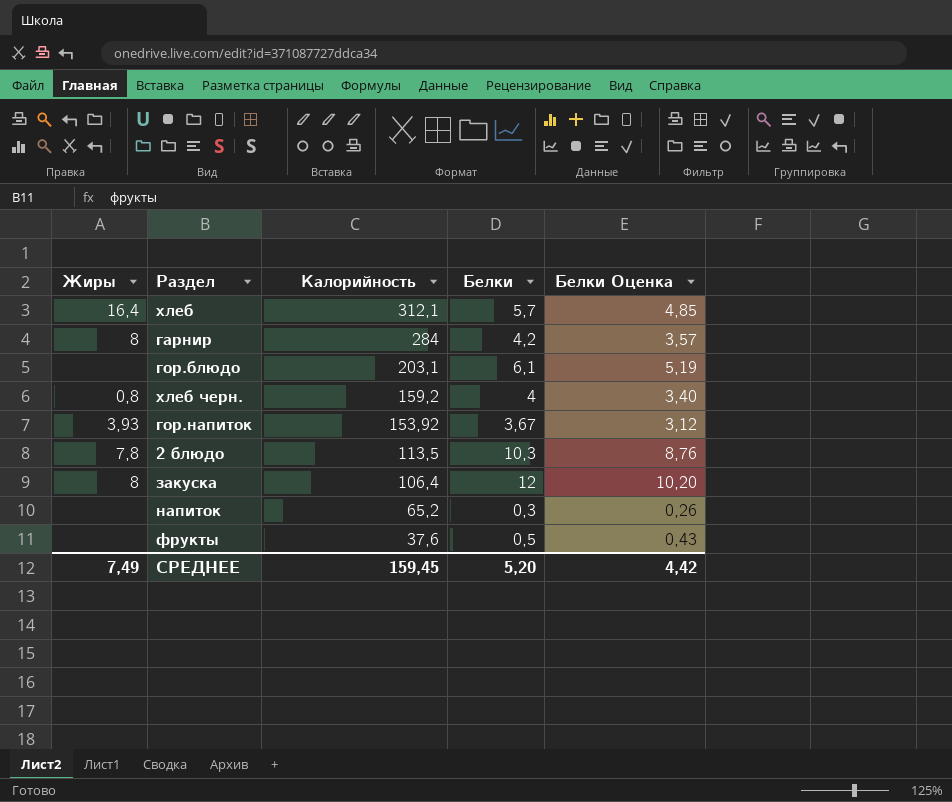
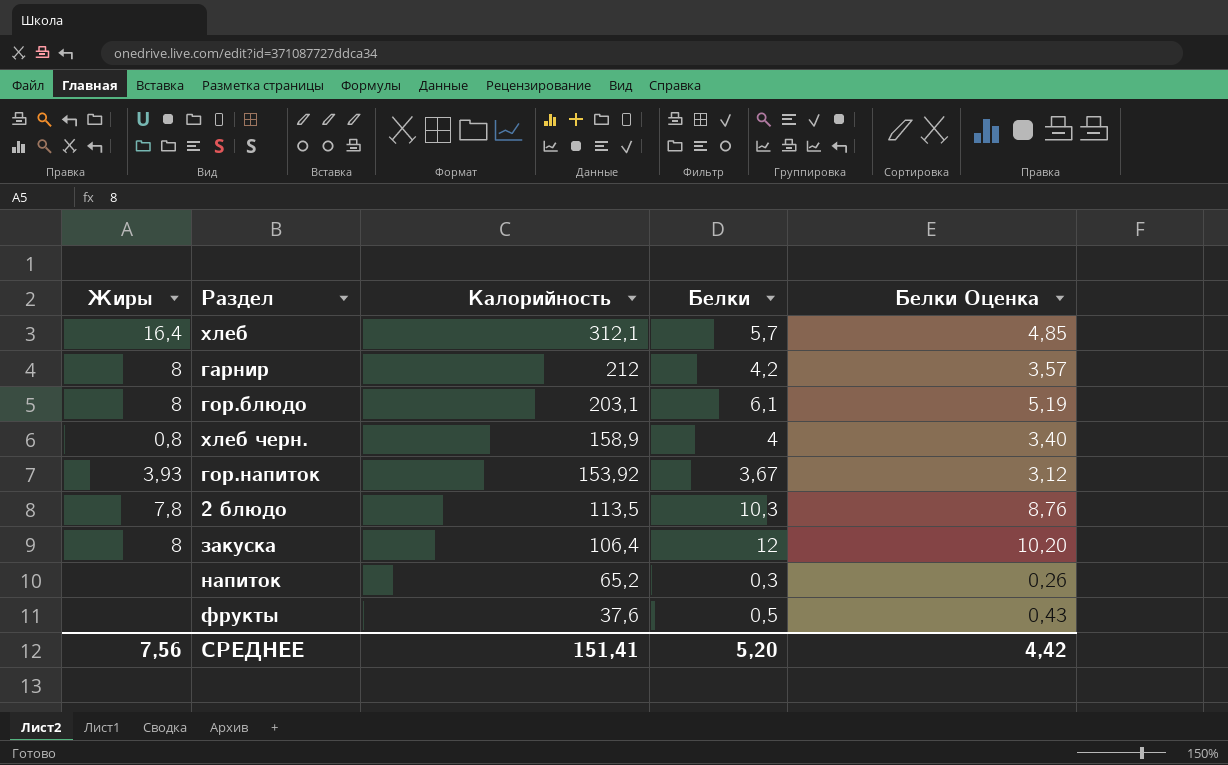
гарнир | Калорийность: 284 -> 212
гор.блюдо | Жиры: none -> 8
хлеб черн. | Калорийность: 159,2 -> 158,9
СРЕДНЕЕ | Жиры: 7,49 -> 7,56
СРЕДНЕЕ | Калорийность: 159,45 -> 151,41

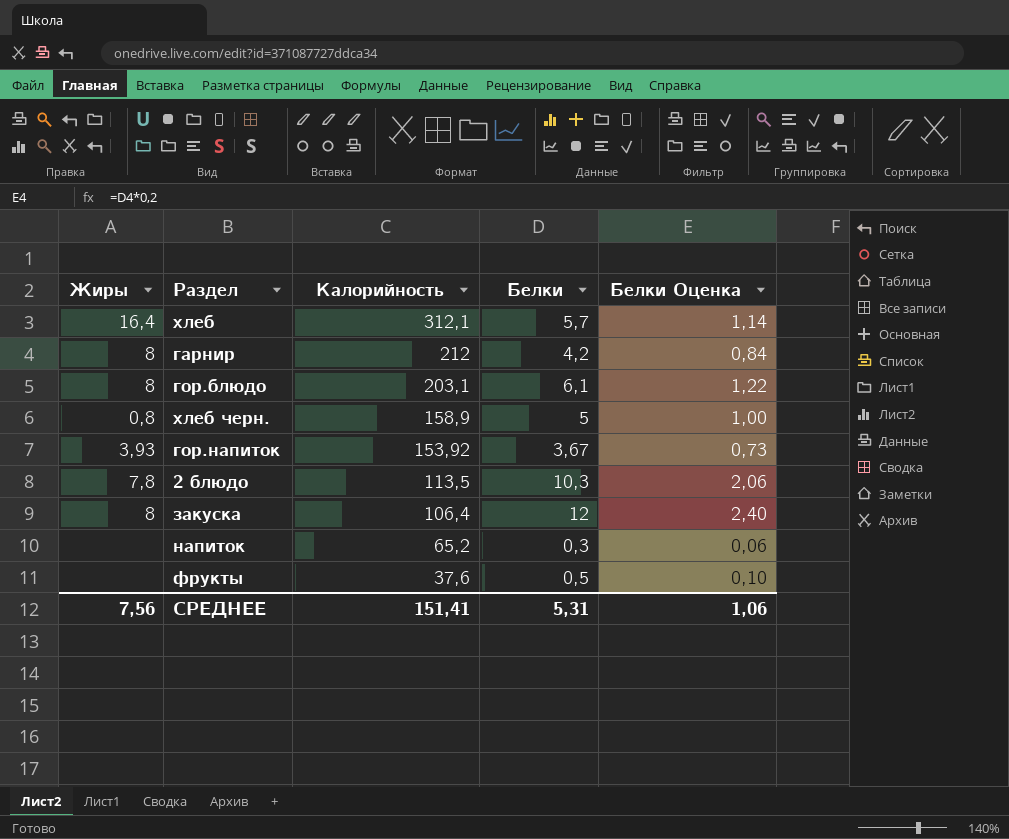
column Белки Оценка | formula: [Белки] * 0,85 -> [Белки] * 0,2
хлеб черн. | Белки: 4 -> 5
СРЕДНЕЕ | Белки: 5,20 -> 5,31
СРЕДНЕЕ | Белки Оценка: 4,42 -> 1,06

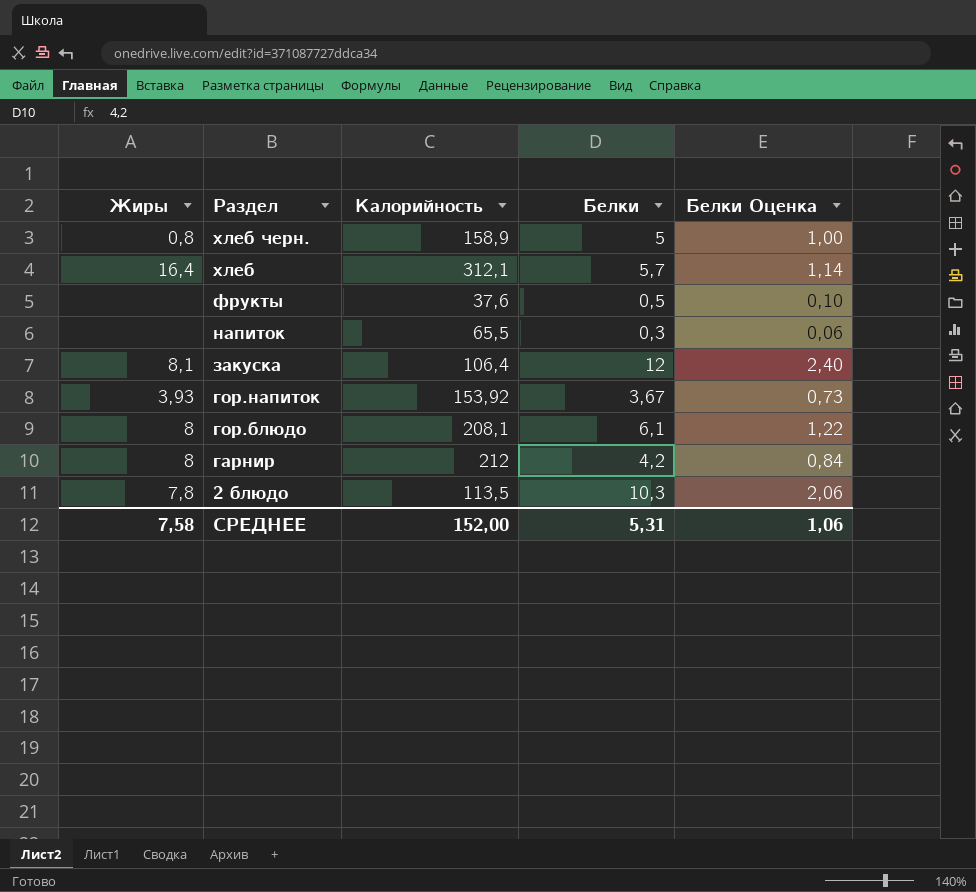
row order: Калорийность descending -> Раздел descending
напиток | Калорийность: 65,2 -> 65,5
закуска | Жиры: 8 -> 8,1
гор.блюдо | Калорийность: 203,1 -> 208,1
СРЕДНЕЕ | Жиры: 7,56 -> 7,58
СРЕДНЕЕ | Калорийность: 151,41 -> 152,00

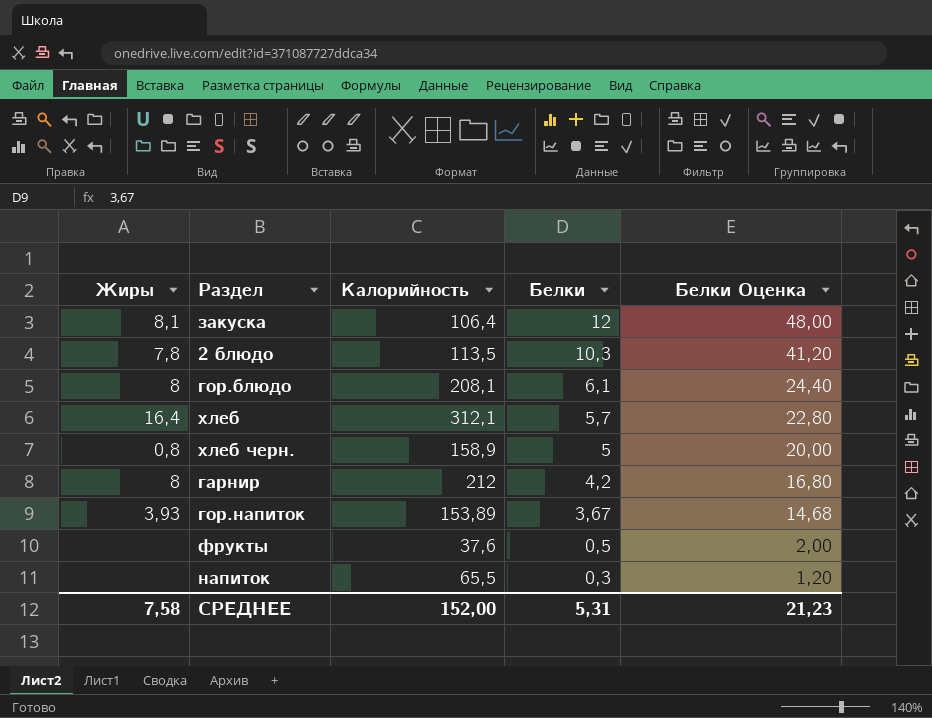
row order: Раздел descending -> Белки descending
column Белки Оценка | formula: [Белки] * 0,2 -> [Белки] * 4
гор.напиток | Калорийность: 153,92 -> 153,89
СРЕДНЕЕ | Белки Оценка: 1,06 -> 21,23

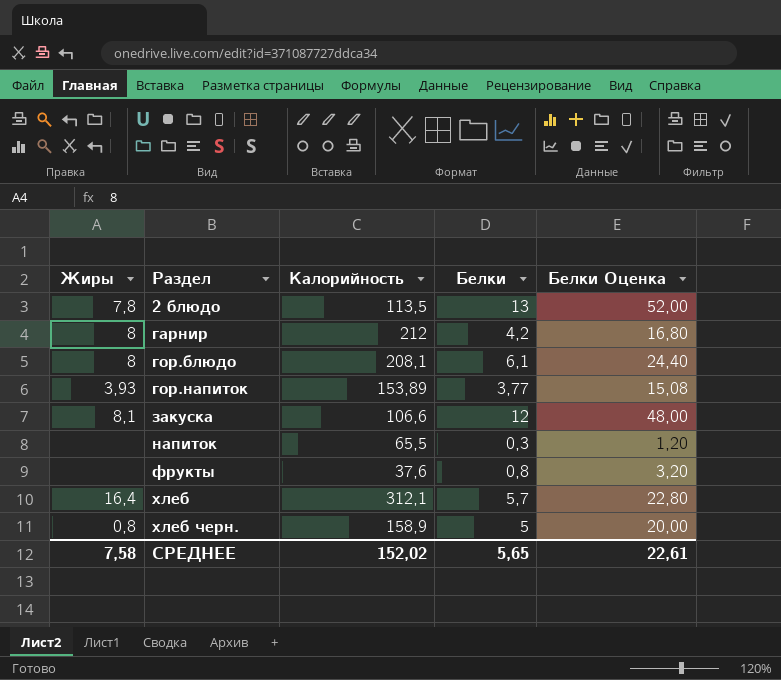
row order: Белки descending -> Раздел ascending
2 блюдо | Белки: 10,3 -> 13
2 блюдо | Белки Оценка: 41,20 -> 52,00
гор.напиток | Белки: 3,67 -> 3,77
гор.напиток | Белки Оценка: 14,68 -> 15,08
закуска | Калорийность: 106,4 -> 106,6
фрукты | Белки: 0,5 -> 0,8
фрукты | Белки Оценка: 2,00 -> 3,20
СРЕДНЕЕ | Калорийность: 152,00 -> 152,02
СРЕДНЕЕ | Белки: 5,31 -> 5,65
СРЕДНЕЕ | Белки Оценка: 21,23 -> 22,61

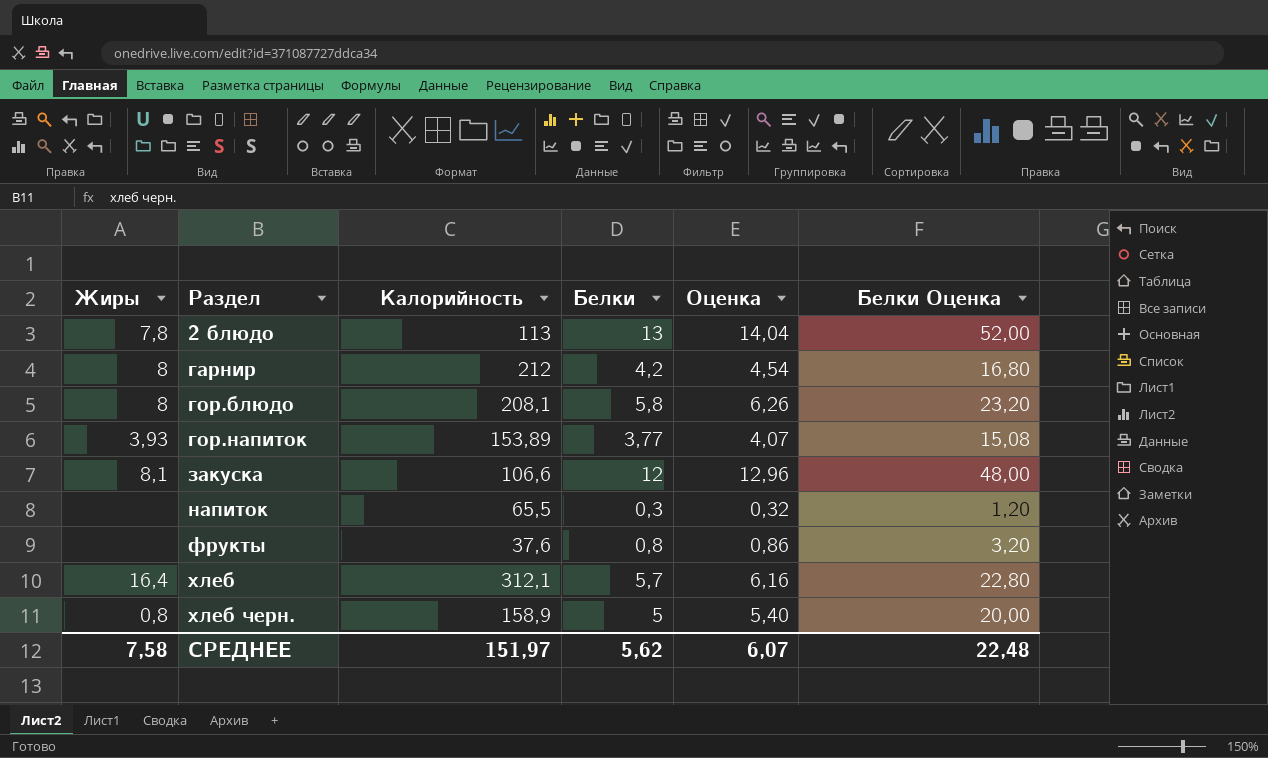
column Оценка | formula: none -> [Белки] * 1,08
2 блюдо | Калорийность: 113,5 -> 113
гор.блюдо | Белки: 6,1 -> 5,8
гор.блюдо | Белки Оценка: 24,40 -> 23,20
СРЕДНЕЕ | Калорийность: 152,02 -> 151,97
СРЕДНЕЕ | Белки: 5,65 -> 5,62
СРЕДНЕЕ | Белки Оценка: 22,61 -> 22,48

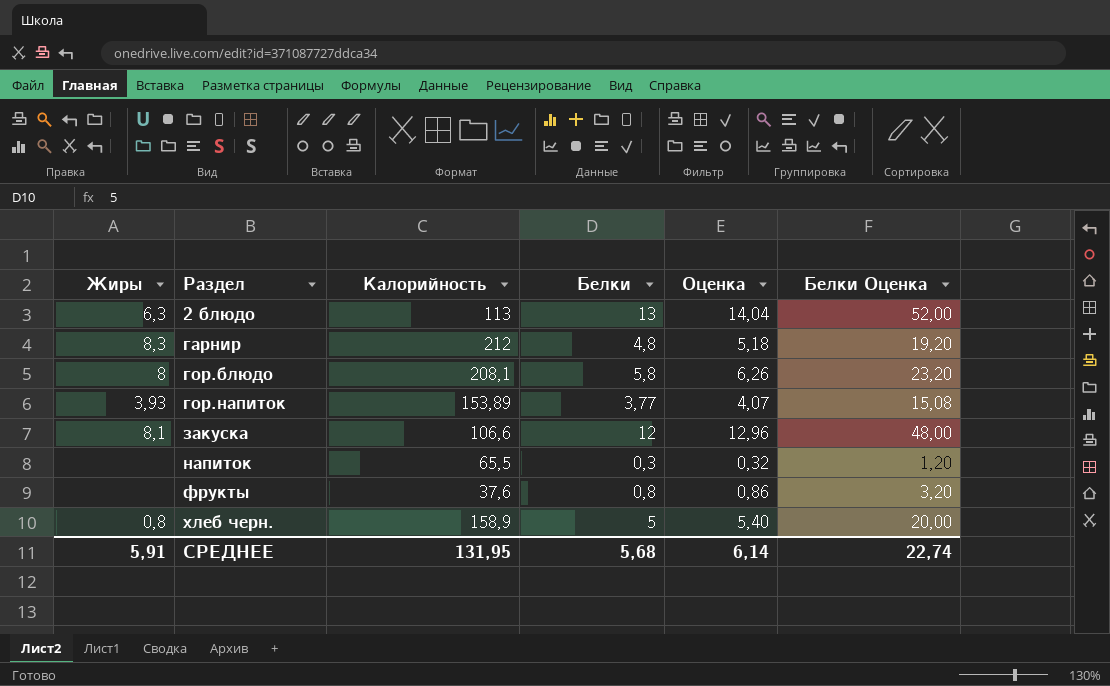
row хлеб: 16,4 | 312,1 | 5,7 | 6,16 | 22,80 -> none
2 блюдо | Жиры: 7,8 -> 6,3
гарнир | Жиры: 8 -> 8,3
гарнир | Белки: 4,2 -> 4,8
гарнир | Оценка: 4,54 -> 5,18
гарнир | Белки Оценка: 16,80 -> 19,20
СРЕДНЕЕ | Жиры: 7,58 -> 5,91
СРЕДНЕЕ | Калорийность: 151,97 -> 131,95
СРЕДНЕЕ | Белки: 5,62 -> 5,68
СРЕДНЕЕ | Оценка: 6,07 -> 6,14
СРЕДНЕЕ | Белки Оценка: 22,48 -> 22,74

